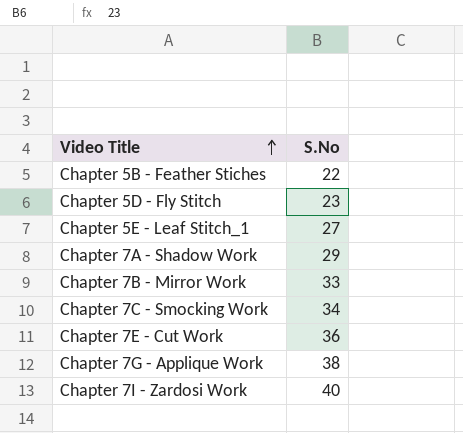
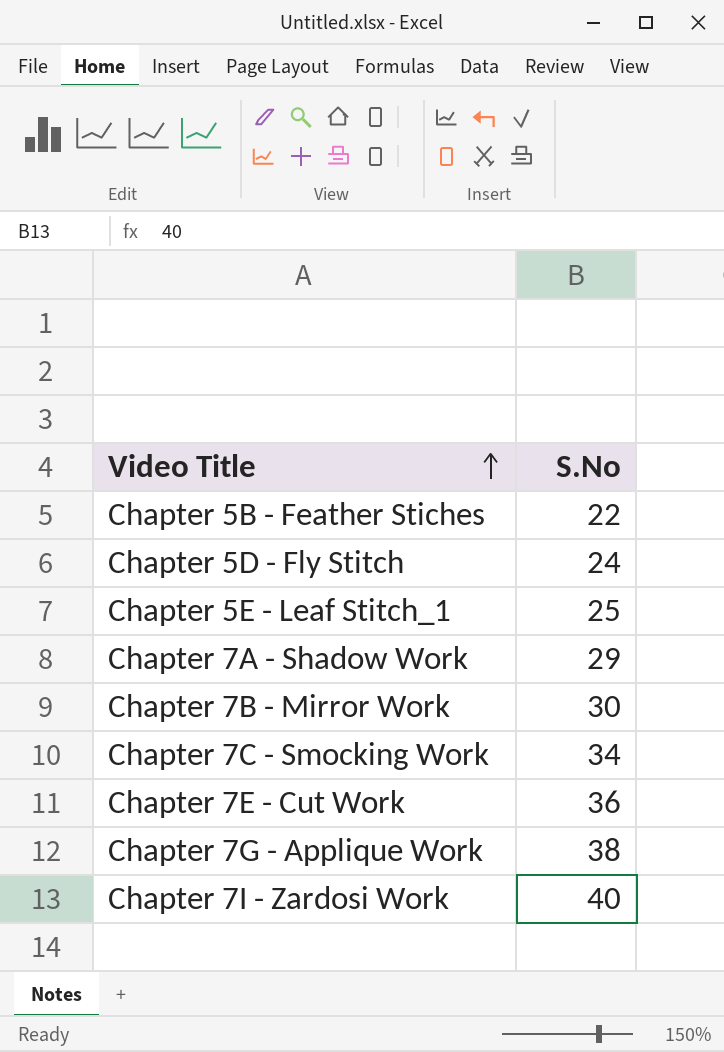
Chapter 5D - Fly Stitch | S.No: 23 -> 24
Chapter 5E - Leaf Stitch_1 | S.No: 27 -> 25
Chapter 7B - Mirror Work | S.No: 33 -> 30

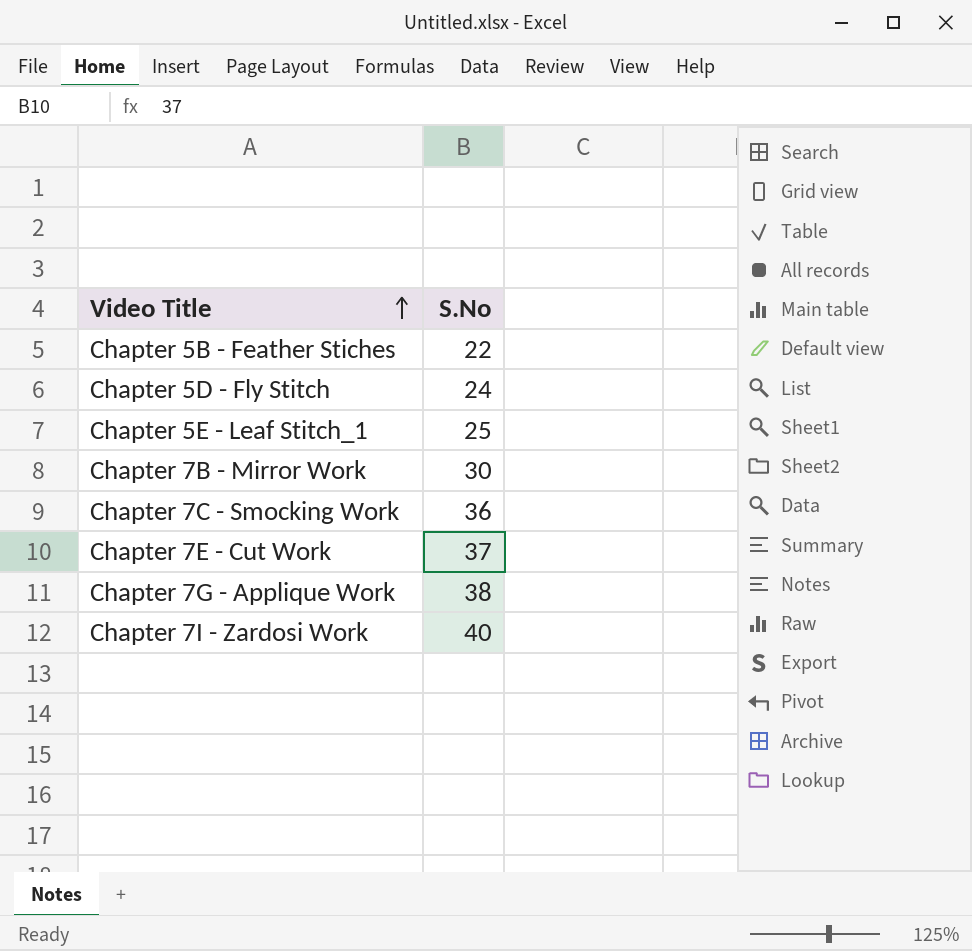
row Chapter 7A - Shadow Work: 29 -> none
Chapter 7C - Smocking Work | S.No: 34 -> 36
Chapter 7E - Cut Work | S.No: 36 -> 37

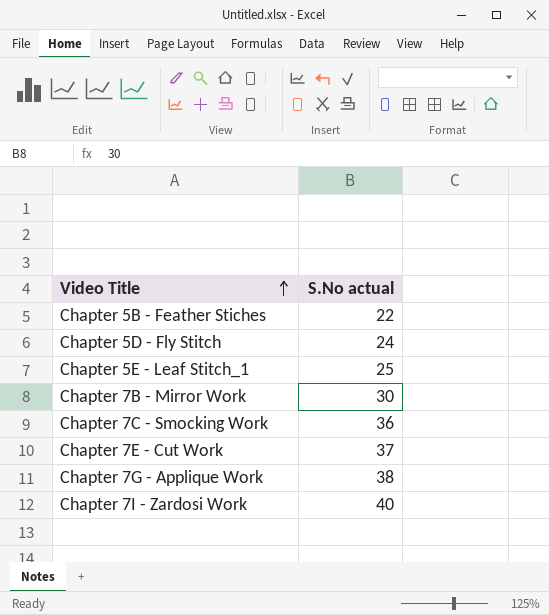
column name: S.No -> S.No actual

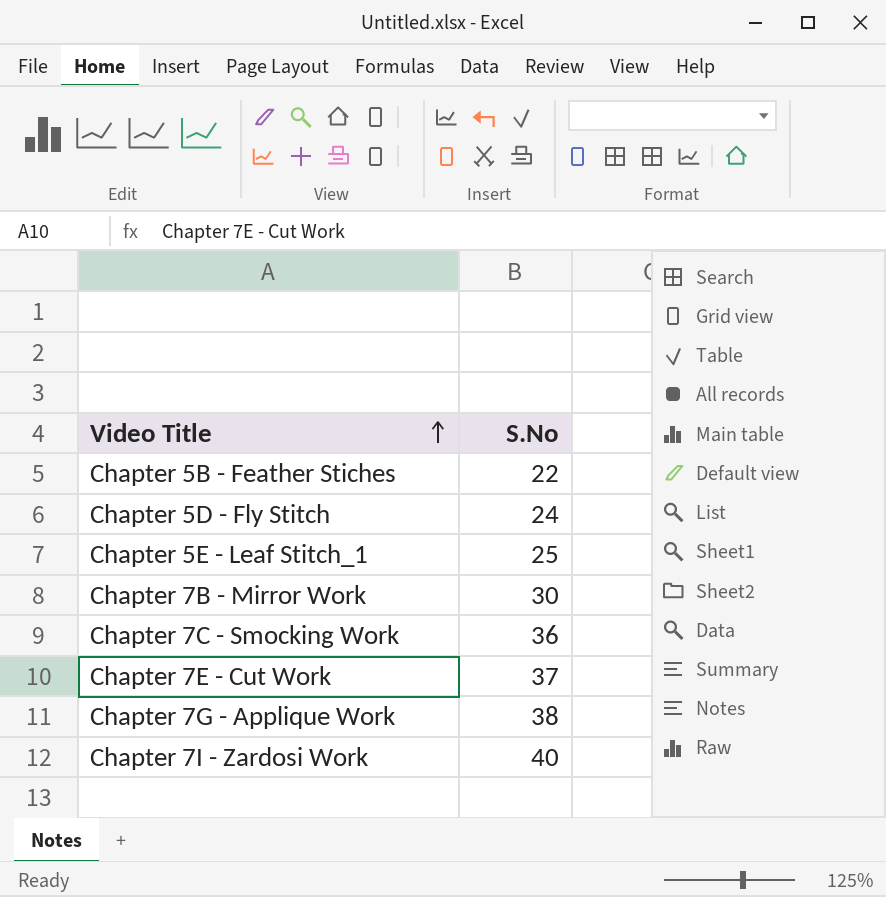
column name: S.No actual -> S.No

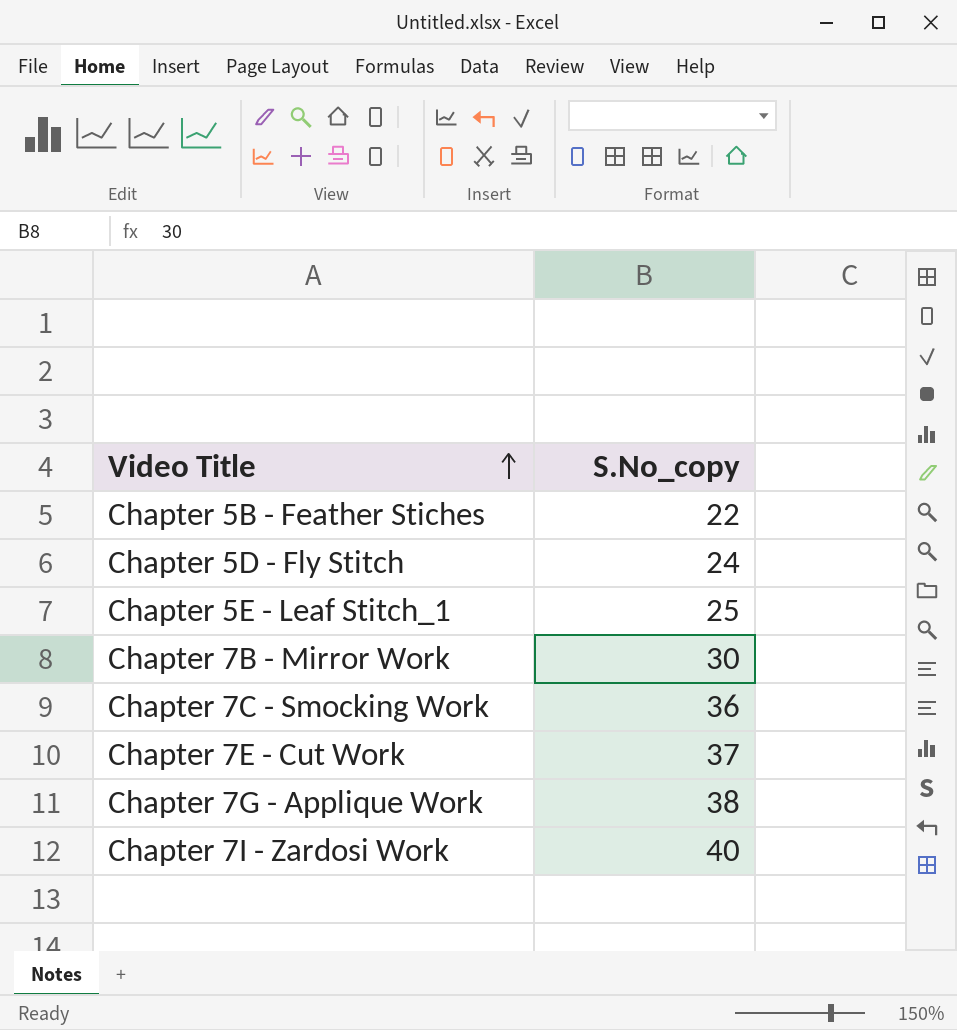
column name: S.No -> S.No_copy

